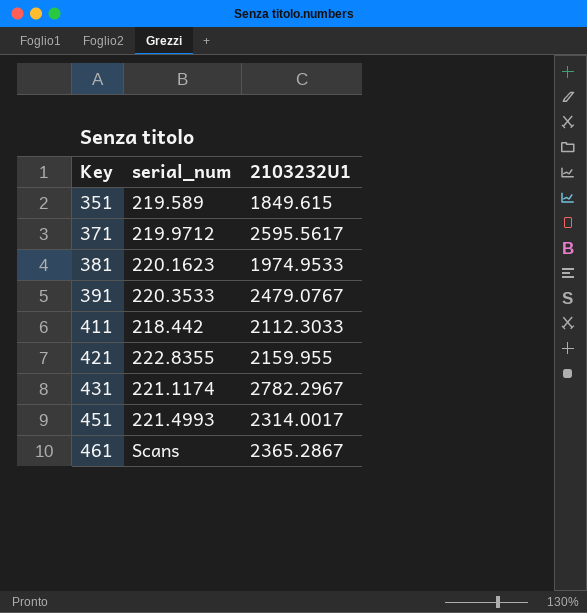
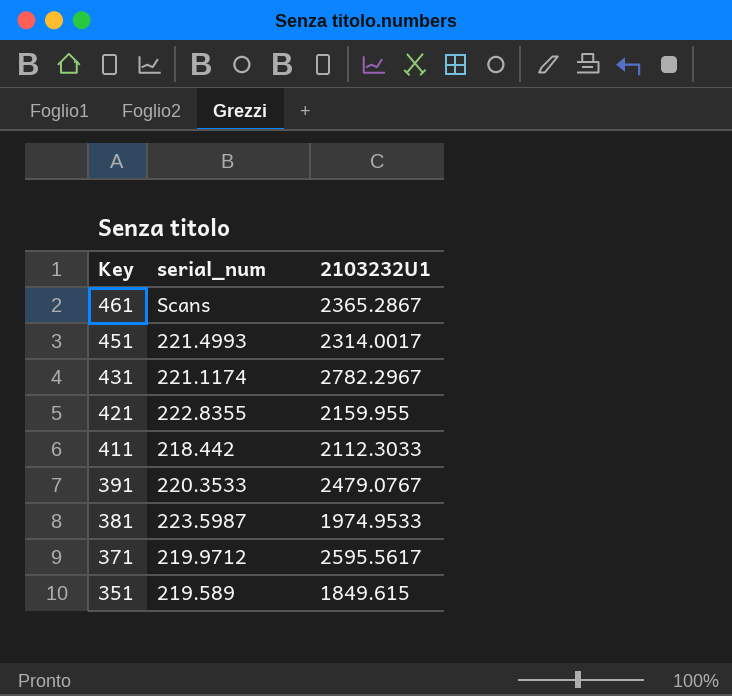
row order: Key ascending -> Key descending
381 | serial_num: 220.1623 -> 223.5987

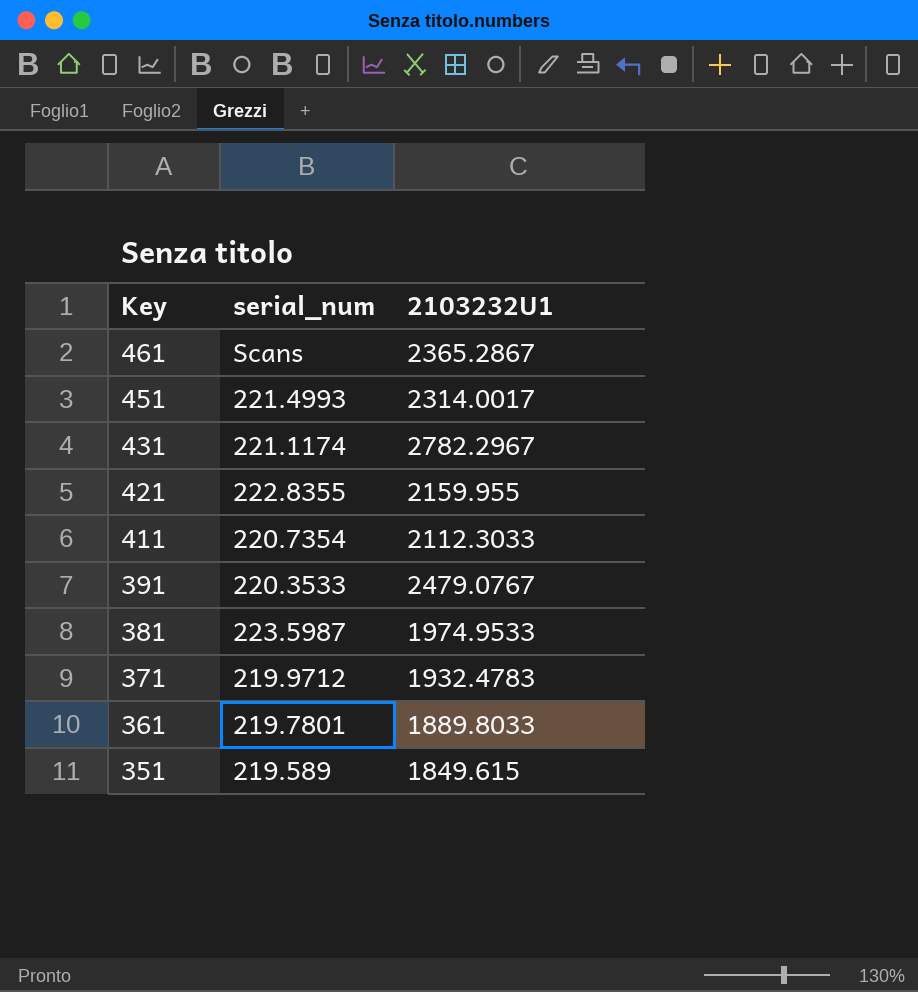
411 | serial_num: 218.442 -> 220.7354
371 | 2103232U1: 2595.5617 -> 1932.4783
row 361: none -> 219.7801 | 1889.8033

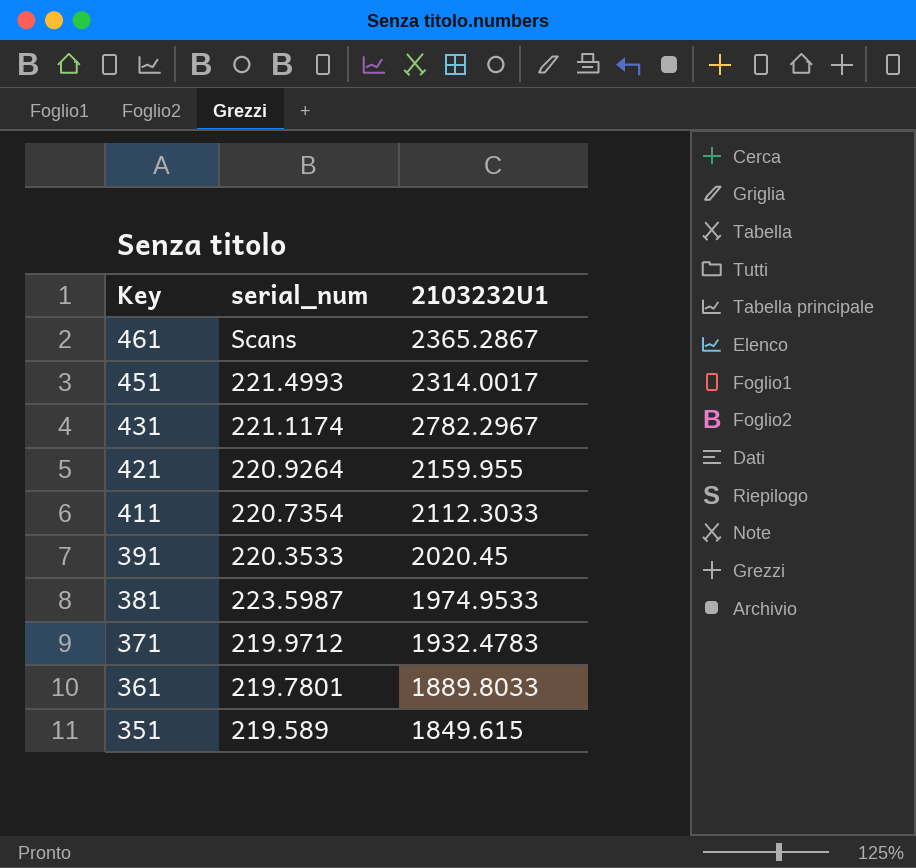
421 | serial_num: 222.8355 -> 220.9264
391 | 2103232U1: 2479.0767 -> 2020.45

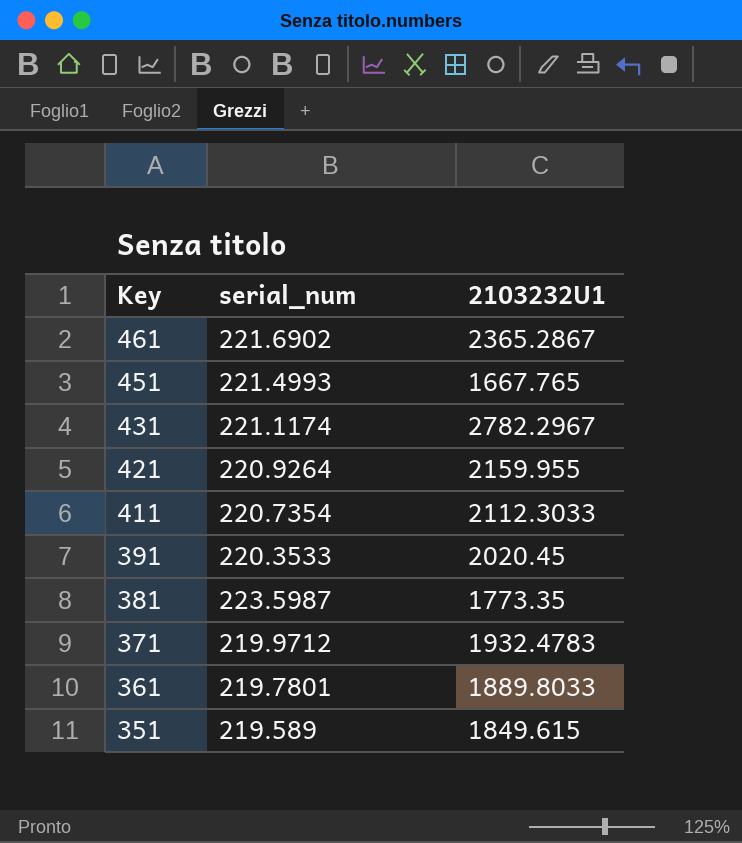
461 | serial_num: Scans -> 221.6902
451 | 2103232U1: 2314.0017 -> 1667.765
381 | 2103232U1: 1974.9533 -> 1773.35

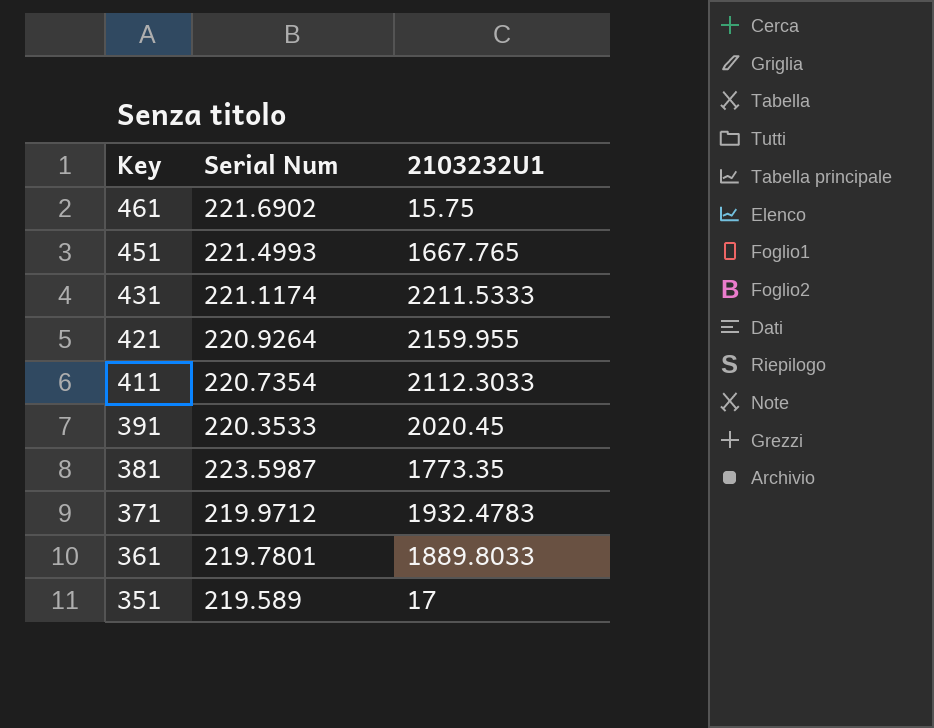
column name: serial_num -> Serial Num
461 | 2103232U1: 2365.2867 -> 15.75
431 | 2103232U1: 2782.2967 -> 2211.5333
351 | 2103232U1: 1849.615 -> 17

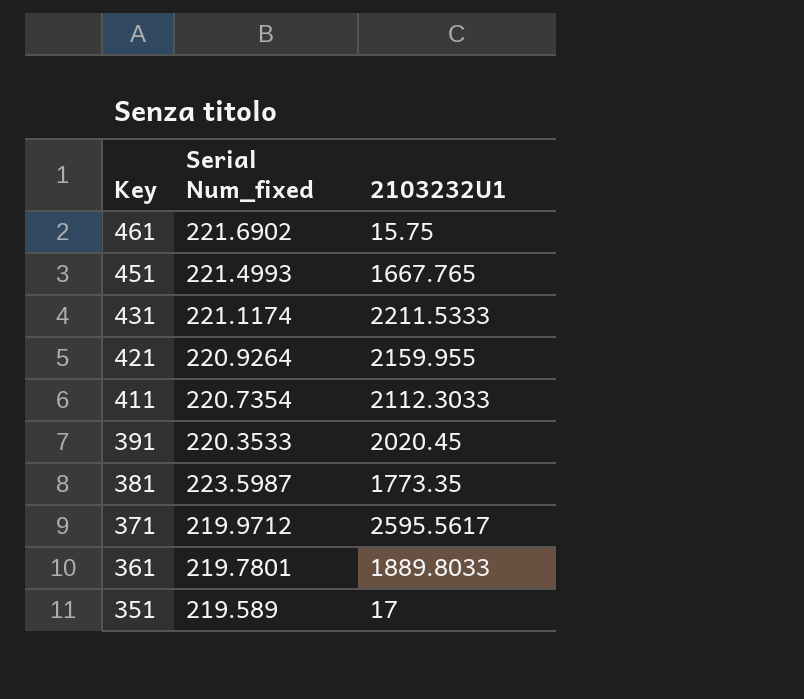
column name: Serial Num -> Serial Num_fixed
371 | 2103232U1: 1932.4783 -> 2595.5617

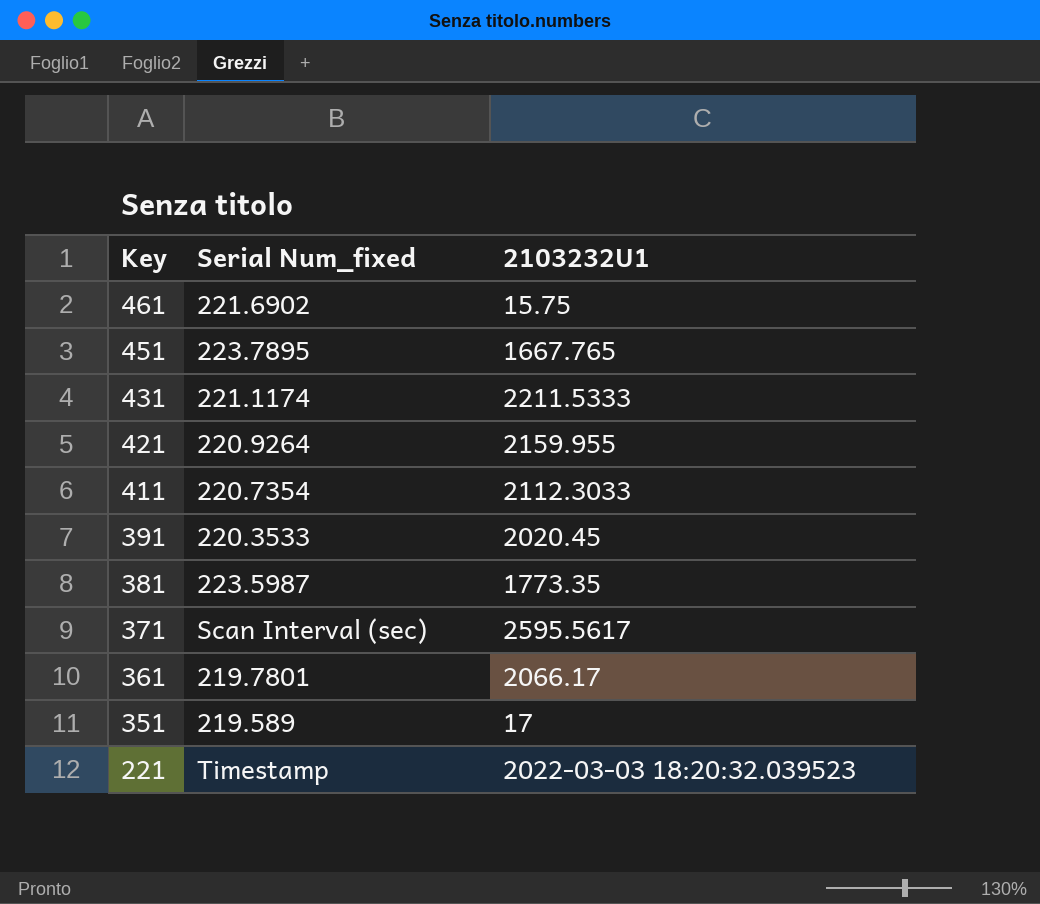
451 | Serial Num_fixed: 221.4993 -> 223.7895
371 | Serial Num_fixed: 219.9712 -> Scan Interval (sec)
361 | 2103232U1: 1889.8033 -> 2066.17
row 221: none -> Timestamp | 2022-03-03 18:20:32.039523

